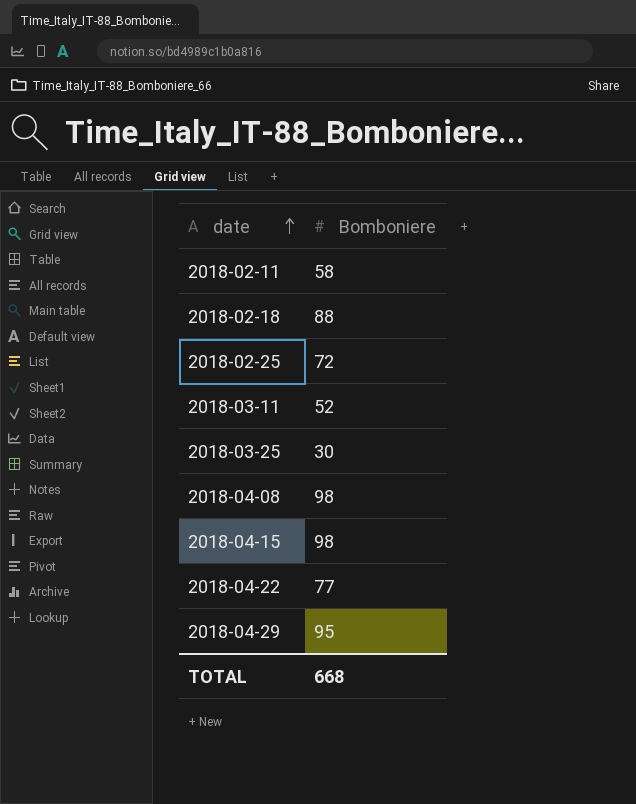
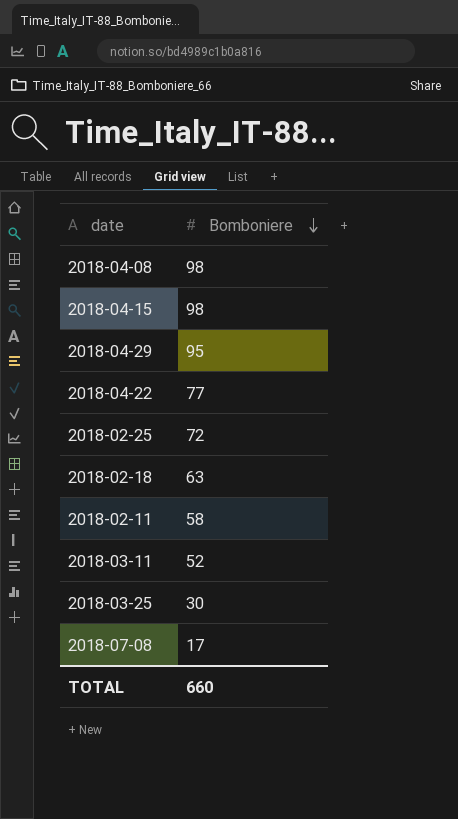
row order: date ascending -> Bomboniere descending
2018-02-18 | Bomboniere: 88 -> 63
row 2018-07-08: none -> 17
TOTAL | Bomboniere: 668 -> 660

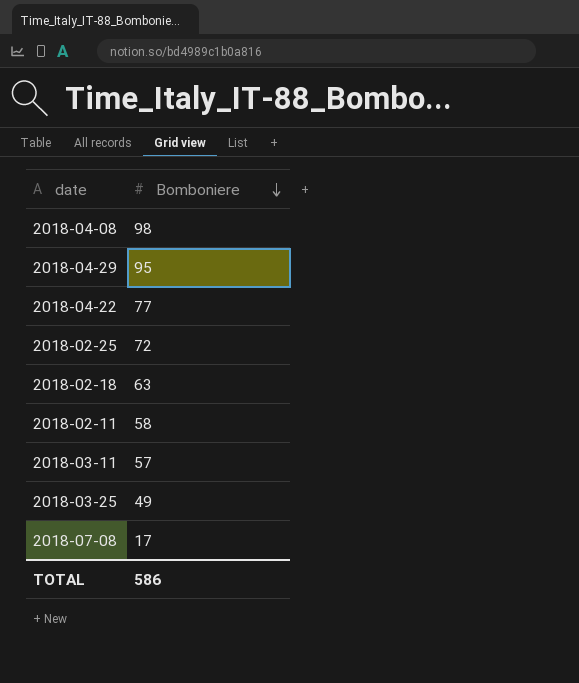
row 2018-04-15: 98 -> none
2018-03-11 | Bomboniere: 52 -> 57
2018-03-25 | Bomboniere: 30 -> 49
TOTAL | Bomboniere: 660 -> 586

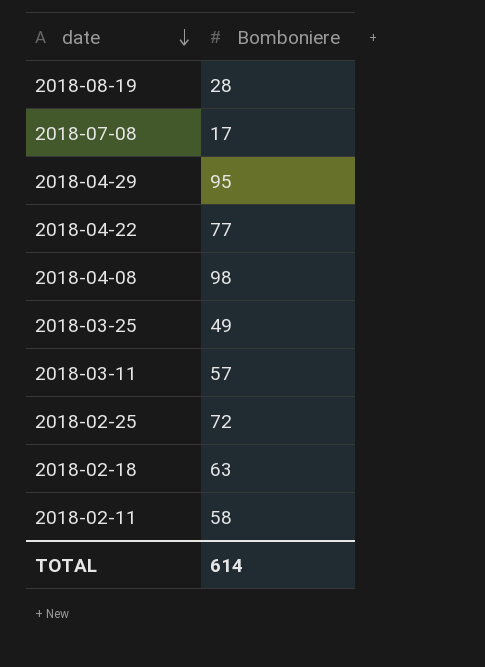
row order: Bomboniere descending -> date descending
row 2018-08-19: none -> 28
TOTAL | Bomboniere: 586 -> 614

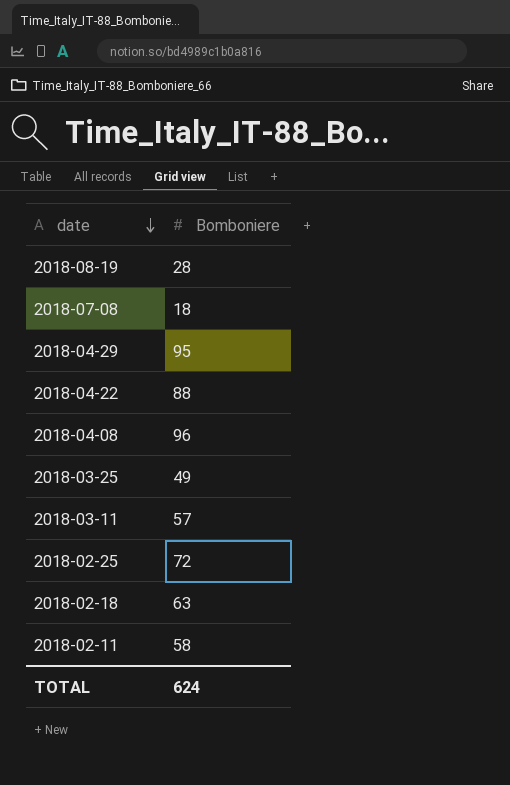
2018-07-08 | Bomboniere: 17 -> 18
2018-04-22 | Bomboniere: 77 -> 88
2018-04-08 | Bomboniere: 98 -> 96
TOTAL | Bomboniere: 614 -> 624

